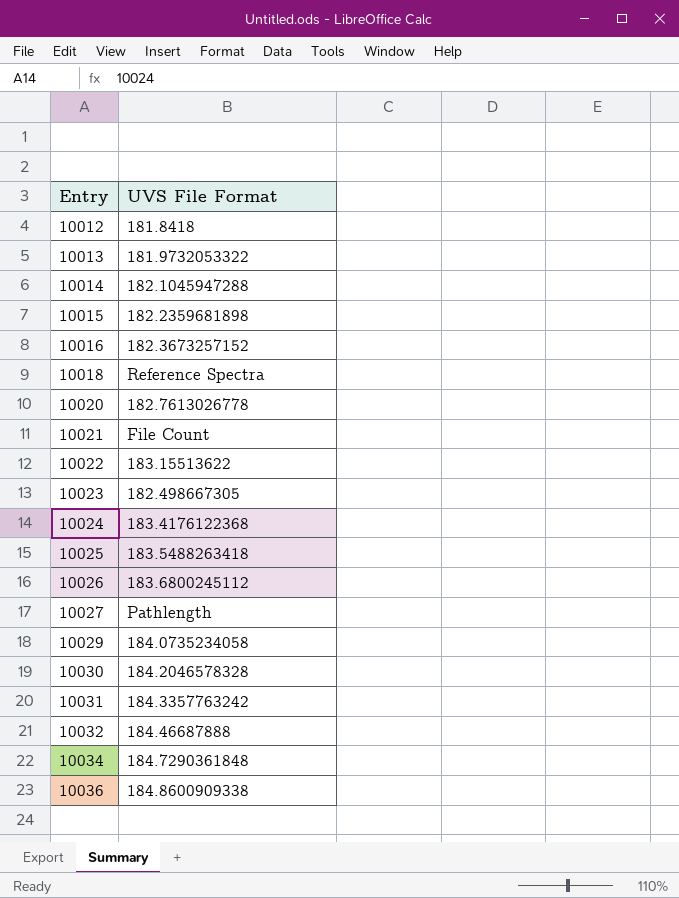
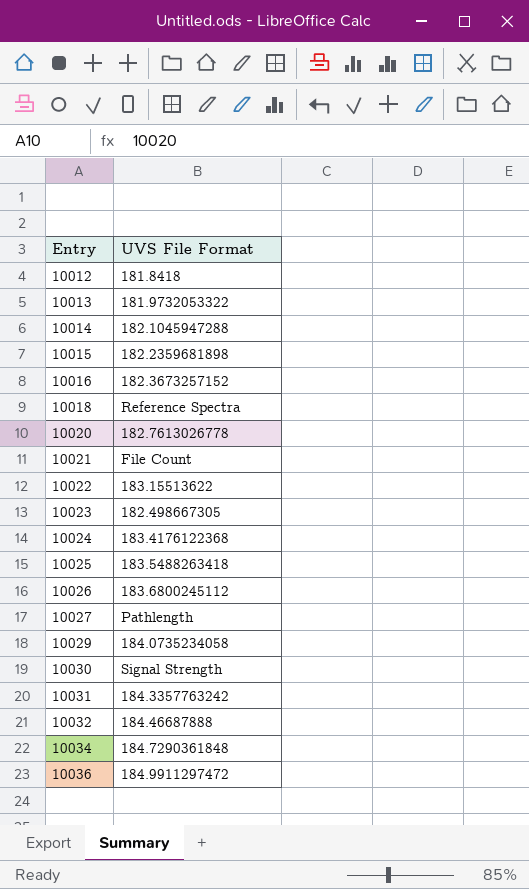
10030 | UVS File Format: 184.2046578328 -> Signal Strength
10036 | UVS File Format: 184.8600909338 -> 184.9911297472

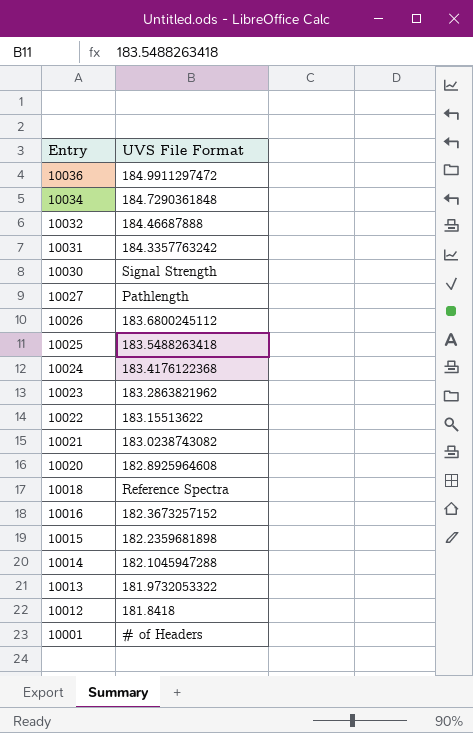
row order: Entry ascending -> Entry descending
row 10029: 184.0735234058 -> none
10023 | UVS File Format: 182.498667305 -> 183.2863821962
10021 | UVS File Format: File Count -> 183.0238743082
10020 | UVS File Format: 182.7613026778 -> 182.8925964608
row 10001: none -> # of Headers

